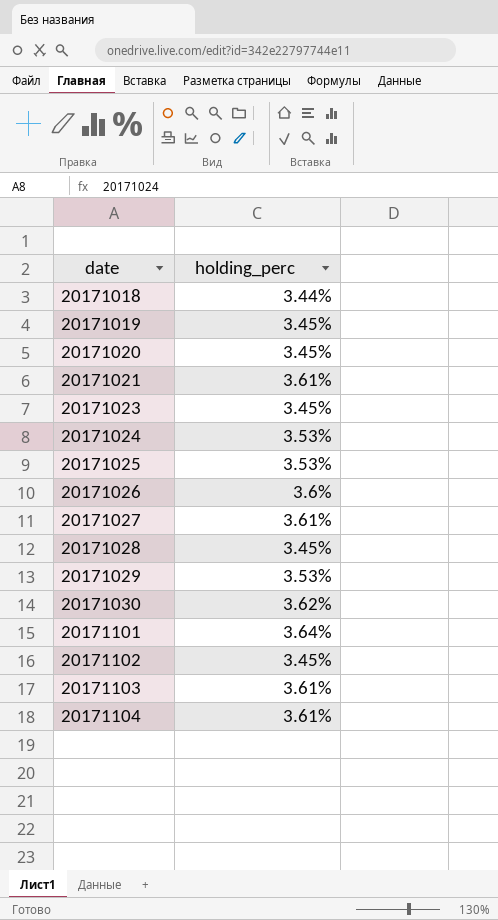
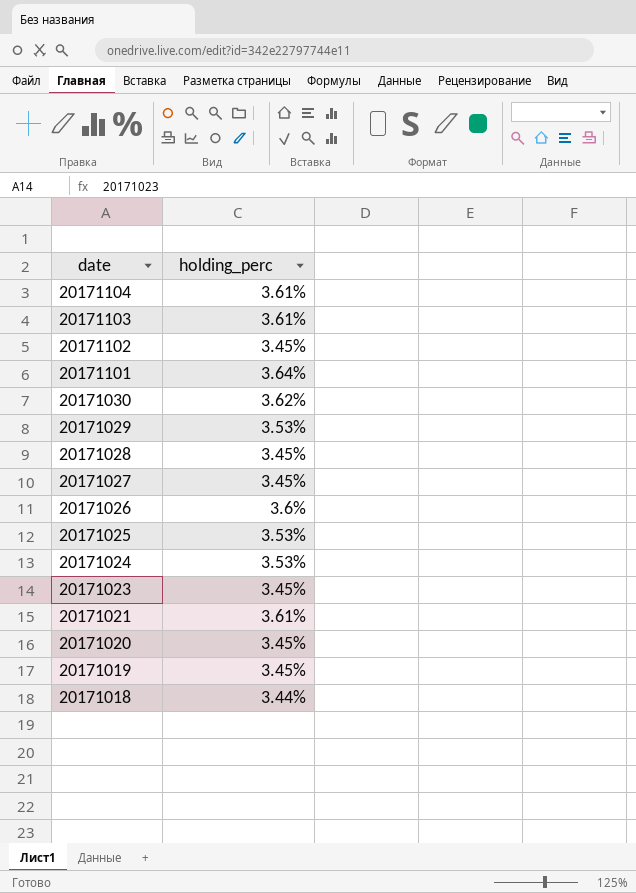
row order: date ascending -> date descending
20171027 | holding_perc: 3.61% -> 3.45%

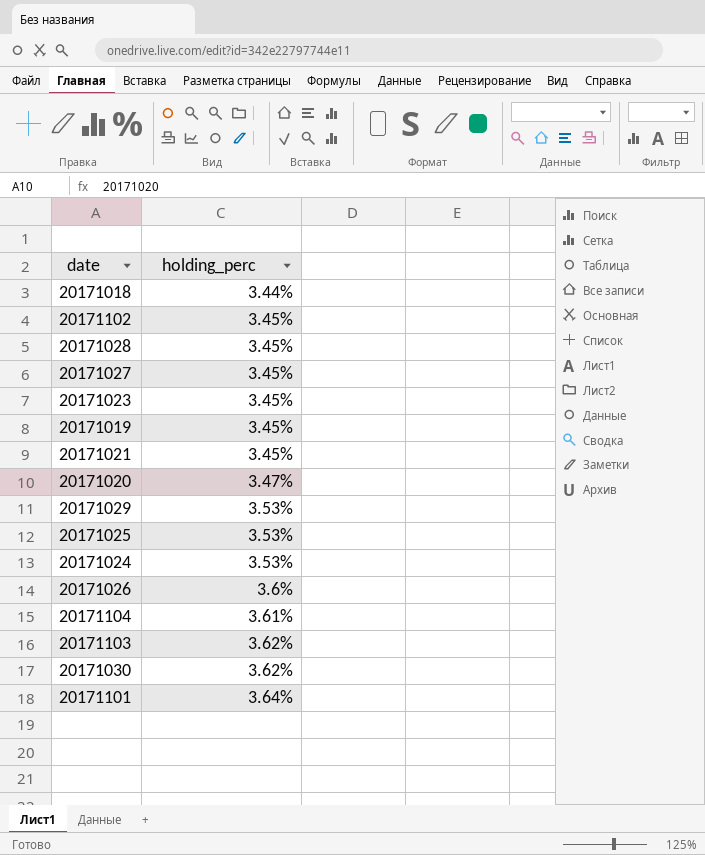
row order: date descending -> holding_perc ascending
20171021 | holding_perc: 3.61% -> 3.45%
20171020 | holding_perc: 3.45% -> 3.47%
20171103 | holding_perc: 3.61% -> 3.62%

